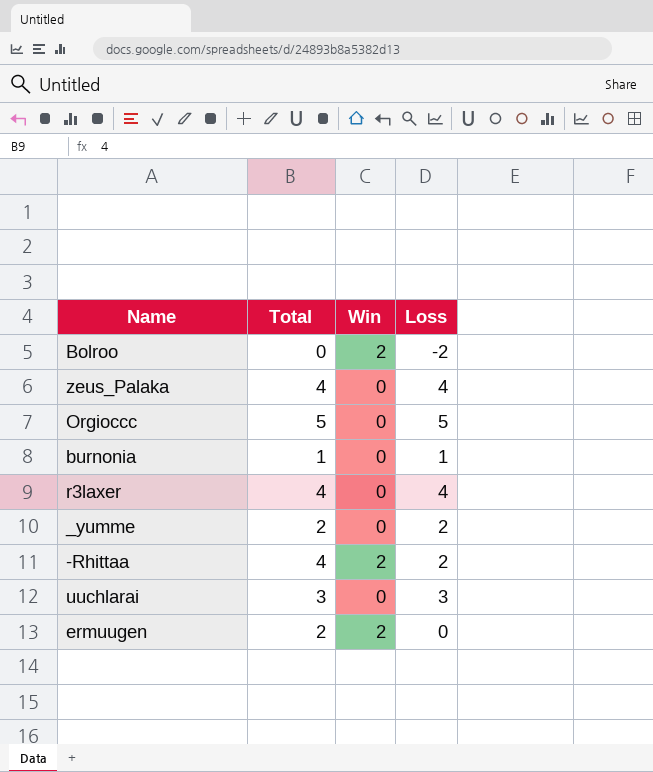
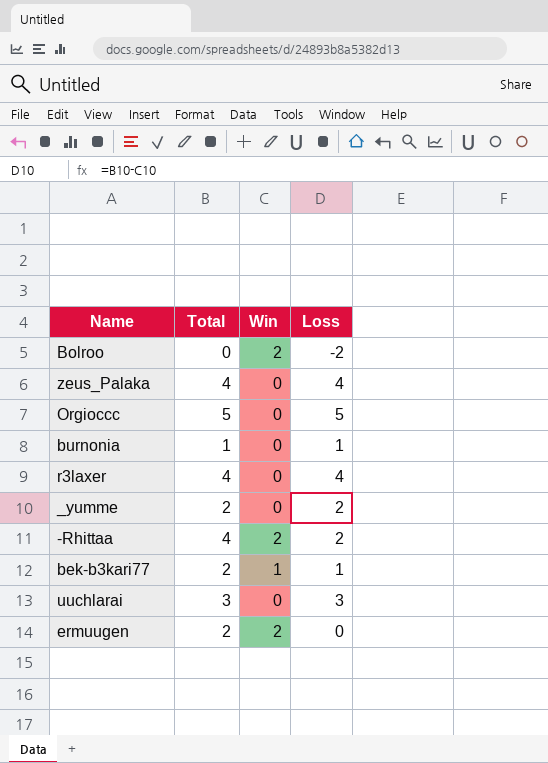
row bek-b3kari77: none -> 2 | 1 | 1

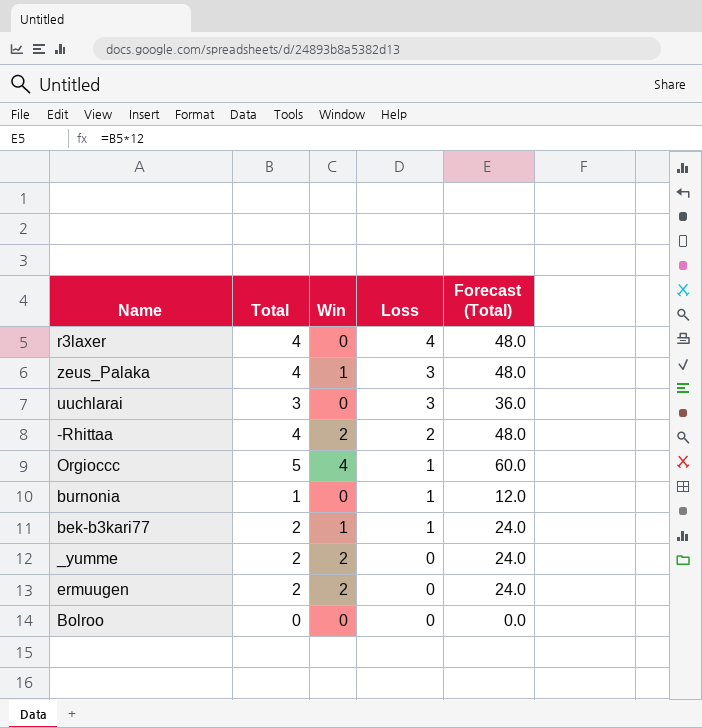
row order: none -> Loss descending
column Forecast (Total) | formula: none -> [Total] * 12
zeus_Palaka | Win: 0 -> 1
zeus_Palaka | Loss: 4 -> 3
Orgioccc | Win: 0 -> 4
Orgioccc | Loss: 5 -> 1
_yumme | Win: 0 -> 2
_yumme | Loss: 2 -> 0
Bolroo | Win: 2 -> 0
Bolroo | Loss: -2 -> 0

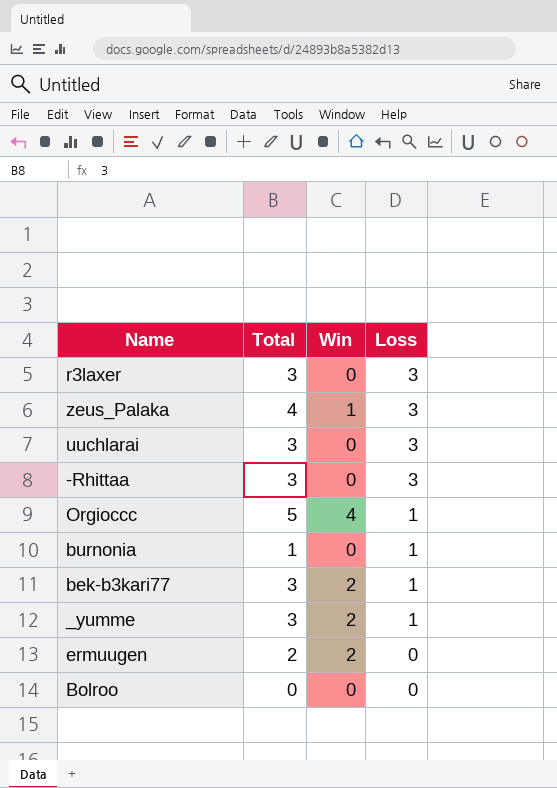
column Forecast (Total) | formula: [Total] * 12 -> none
r3laxer | Total: 4 -> 3
r3laxer | Loss: 4 -> 3
-Rhittaa | Total: 4 -> 3
-Rhittaa | Win: 2 -> 0
-Rhittaa | Loss: 2 -> 3
bek-b3kari77 | Total: 2 -> 3
bek-b3kari77 | Win: 1 -> 2
_yumme | Total: 2 -> 3
_yumme | Loss: 0 -> 1

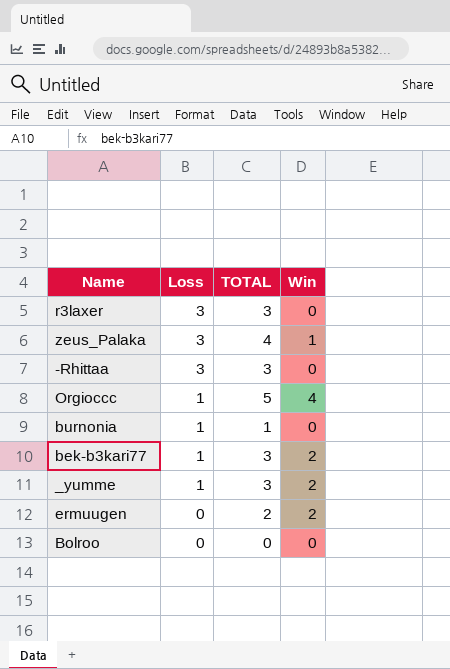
column Loss | position: 4 -> 2
column name: Total -> TOTAL
row uuchlarai: 3 | 0 | 3 -> none

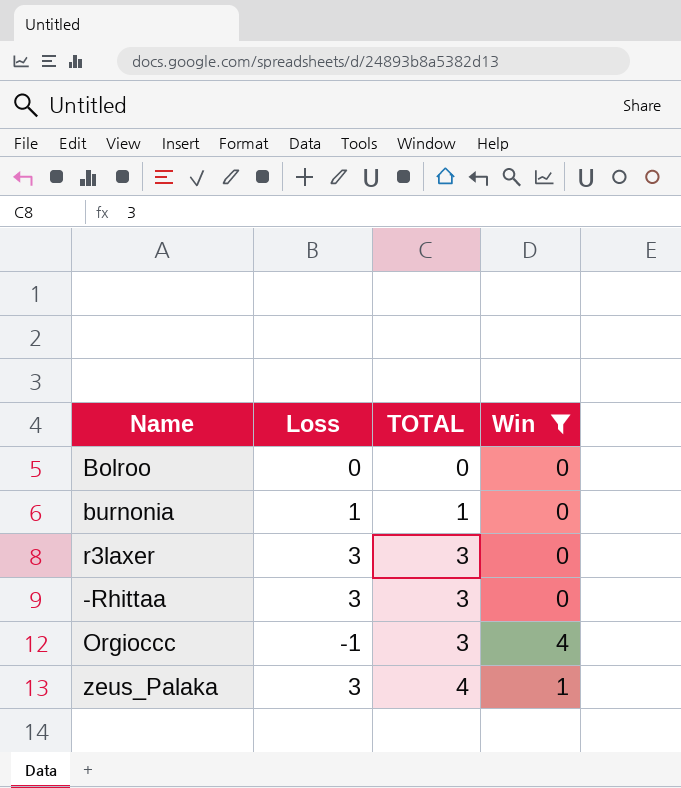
filter: none -> Win != 2
row order: Loss descending -> TOTAL ascending
Orgioccc | Loss: 1 -> -1
Orgioccc | TOTAL: 5 -> 3

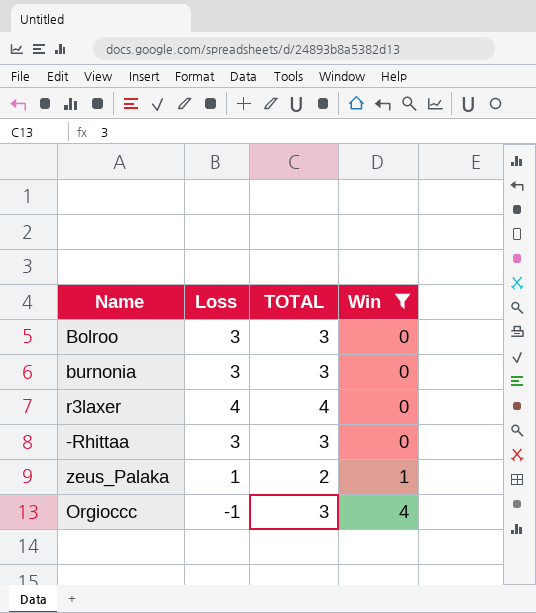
row order: TOTAL ascending -> Win ascending
Bolroo | Loss: 0 -> 3
Bolroo | TOTAL: 0 -> 3
burnonia | Loss: 1 -> 3
burnonia | TOTAL: 1 -> 3
r3laxer | Loss: 3 -> 4
r3laxer | TOTAL: 3 -> 4
zeus_Palaka | Loss: 3 -> 1
zeus_Palaka | TOTAL: 4 -> 2

